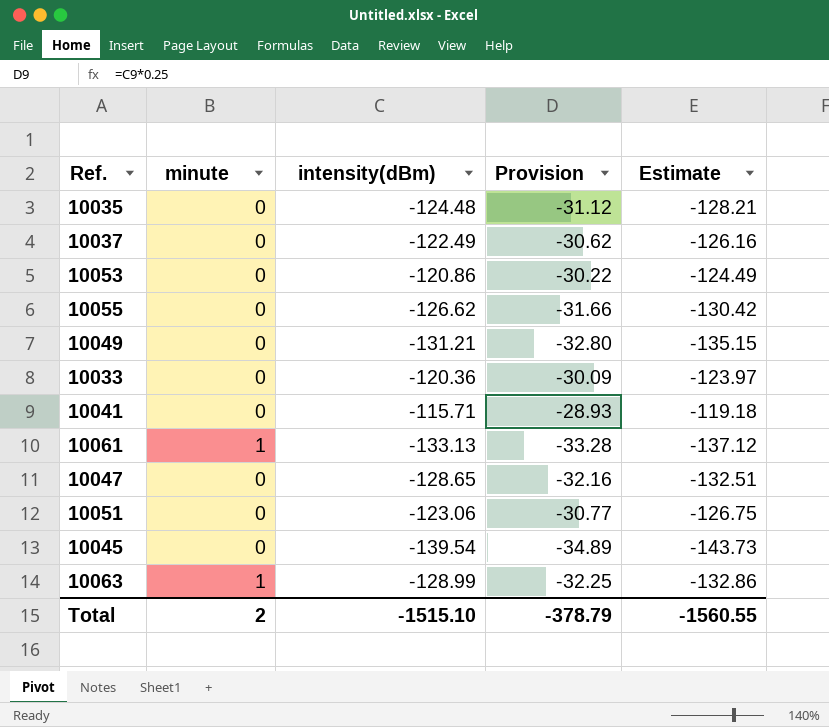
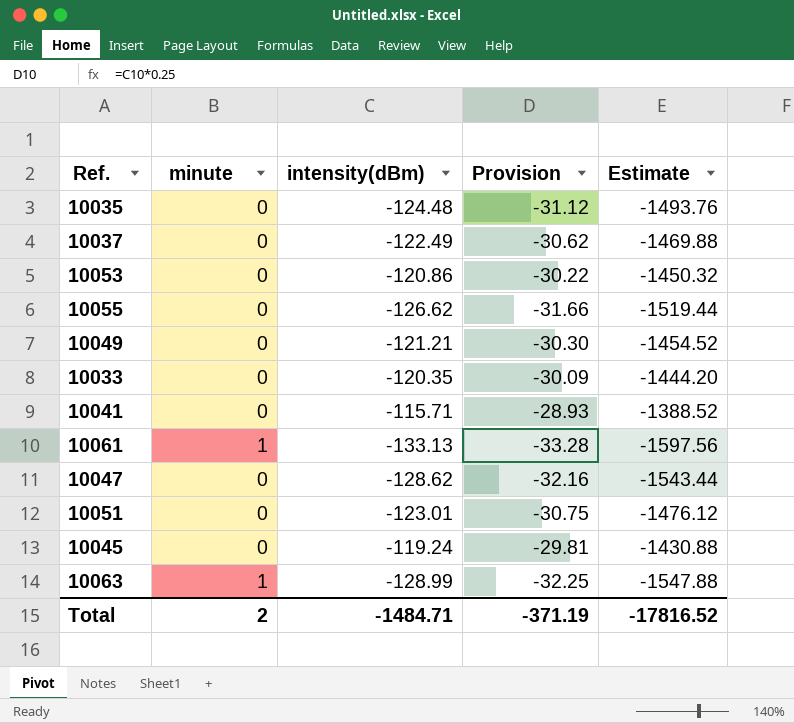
column Estimate | formula: [intensity(dBm)] * 1.03 -> [intensity(dBm)] * 12
10049 | intensity(dBm): -131.21 -> -121.21
10049 | Provision: -32.80 -> -30.30
10033 | intensity(dBm): -120.36 -> -120.35
10047 | intensity(dBm): -128.65 -> -128.62
10051 | intensity(dBm): -123.06 -> -123.01
10051 | Provision: -30.77 -> -30.75
10045 | intensity(dBm): -139.54 -> -119.24
10045 | Provision: -34.89 -> -29.81
Total | intensity(dBm): -1515.10 -> -1484.71
Total | Provision: -378.79 -> -371.19
Total | Estimate: -1560.55 -> -17816.52

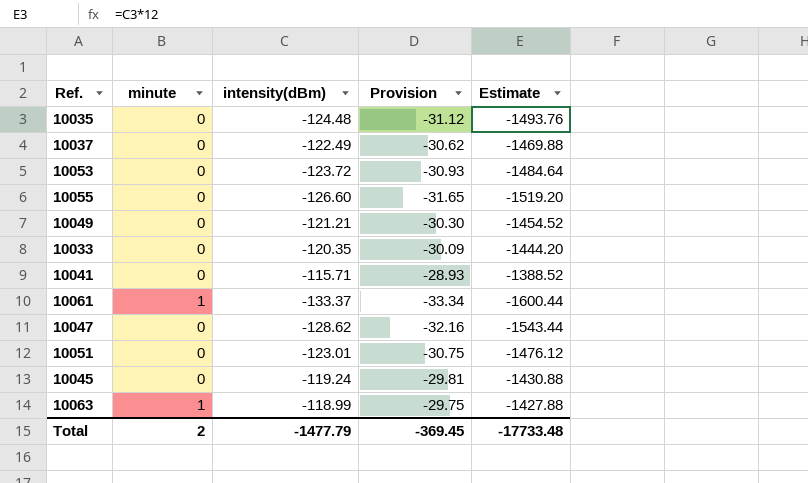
10053 | intensity(dBm): -120.86 -> -123.72
10053 | Provision: -30.22 -> -30.93
10053 | Estimate: -1450.32 -> -1484.64
10055 | intensity(dBm): -126.62 -> -126.60
10055 | Provision: -31.66 -> -31.65
10055 | Estimate: -1519.44 -> -1519.20
10061 | intensity(dBm): -133.13 -> -133.37
10061 | Provision: -33.28 -> -33.34
10061 | Estimate: -1597.56 -> -1600.44
10063 | intensity(dBm): -128.99 -> -118.99
10063 | Provision: -32.25 -> -29.75
10063 | Estimate: -1547.88 -> -1427.88
Total | intensity(dBm): -1484.71 -> -1477.79
Total | Provision: -371.19 -> -369.45
Total | Estimate: -17816.52 -> -17733.48

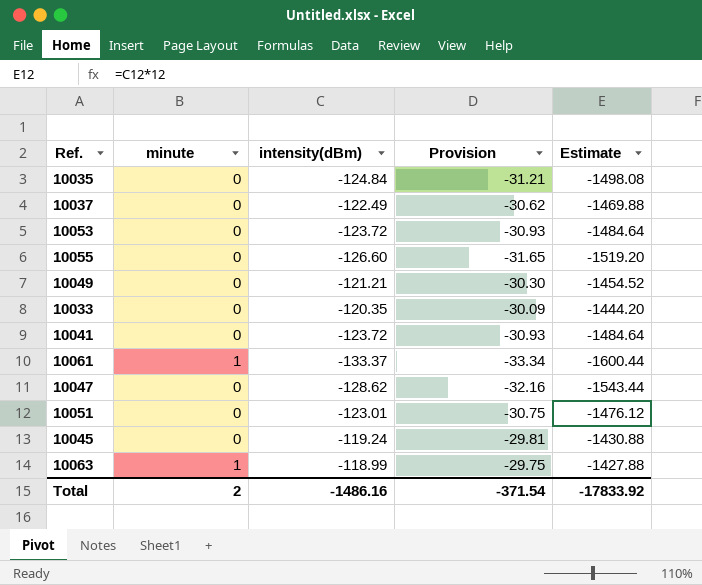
10035 | intensity(dBm): -124.48 -> -124.84
10035 | Provision: -31.12 -> -31.21
10035 | Estimate: -1493.76 -> -1498.08
10041 | intensity(dBm): -115.71 -> -123.72
10041 | Provision: -28.93 -> -30.93
10041 | Estimate: -1388.52 -> -1484.64
Total | intensity(dBm): -1477.79 -> -1486.16
Total | Provision: -369.45 -> -371.54
Total | Estimate: -17733.48 -> -17833.92

